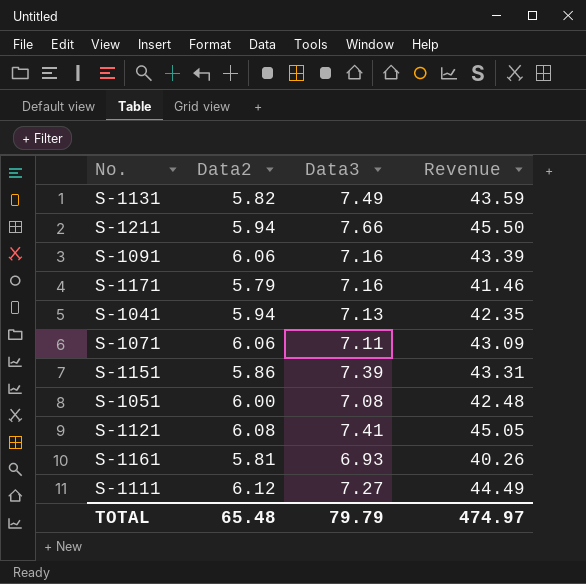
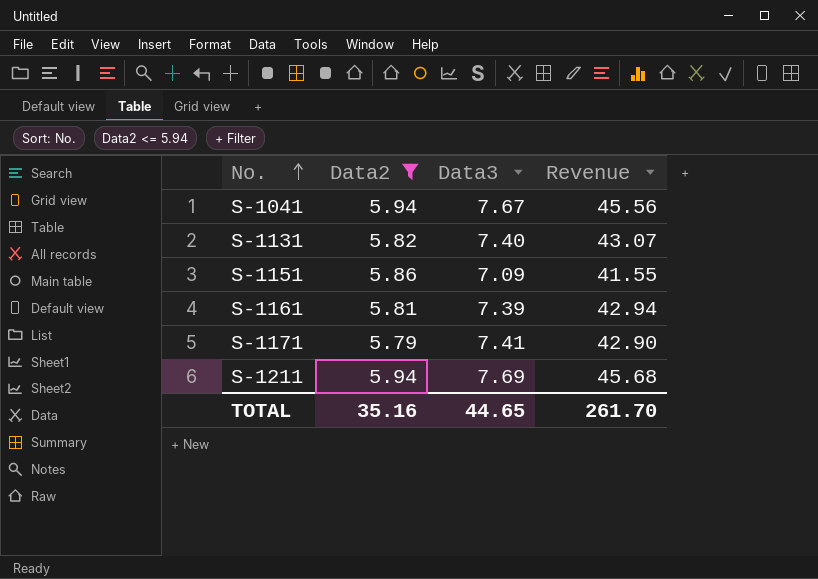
filter: none -> Data2 <= 5.94
row order: none -> No. ascending
S-1041 | Data3: 7.13 -> 7.67
S-1041 | Revenue: 42.35 -> 45.56
S-1131 | Data3: 7.49 -> 7.40
S-1131 | Revenue: 43.59 -> 43.07
S-1151 | Data3: 7.39 -> 7.09
S-1151 | Revenue: 43.31 -> 41.55
S-1161 | Data3: 6.93 -> 7.39
S-1161 | Revenue: 40.26 -> 42.94
S-1171 | Data3: 7.16 -> 7.41
S-1171 | Revenue: 41.46 -> 42.90
S-1211 | Data3: 7.66 -> 7.69
S-1211 | Revenue: 45.50 -> 45.68
TOTAL | Data2: 65.48 -> 35.16
TOTAL | Data3: 79.79 -> 44.65
TOTAL | Revenue: 474.97 -> 261.70

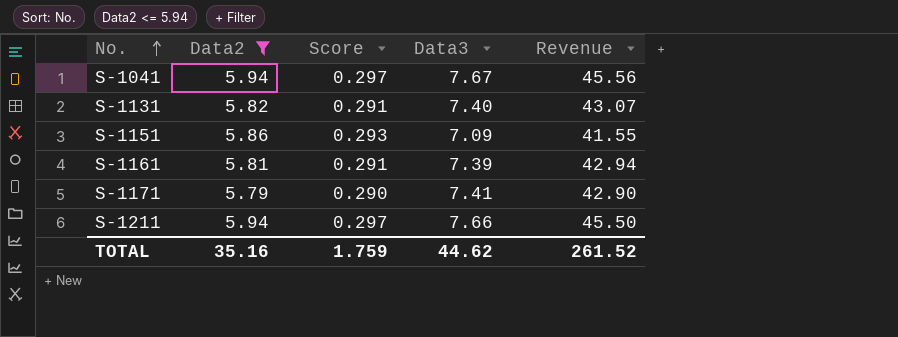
column Score | formula: none -> [Data2] * 0.05
S-1211 | Data3: 7.69 -> 7.66
S-1211 | Revenue: 45.68 -> 45.50
TOTAL | Data3: 44.65 -> 44.62
TOTAL | Revenue: 261.70 -> 261.52

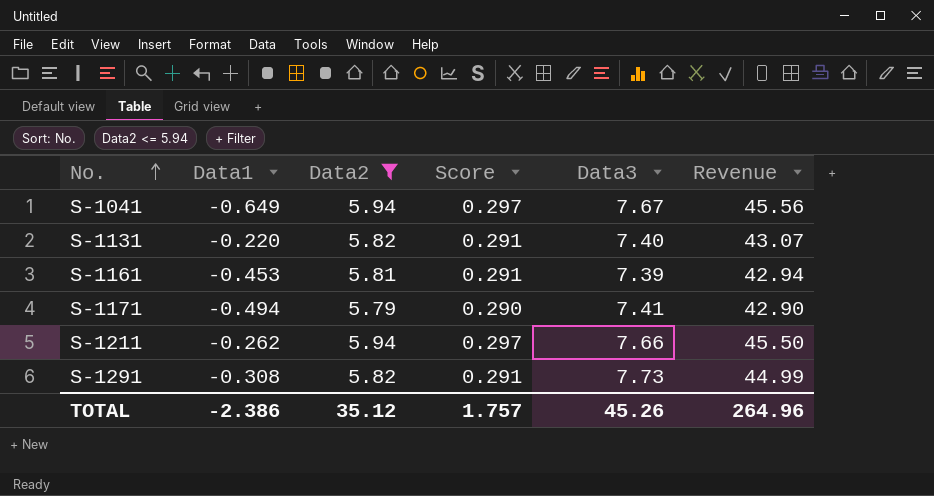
column Data1 | position: none -> 2
row S-1151: 5.86 | 0.293 | 7.09 | 41.55 -> none
row S-1291: none -> -0.308 | 5.82 | 0.291 | 7.73 | 44.99
TOTAL | Data2: 35.16 -> 35.12
TOTAL | Score: 1.759 -> 1.757
TOTAL | Data3: 44.62 -> 45.26
TOTAL | Revenue: 261.52 -> 264.96

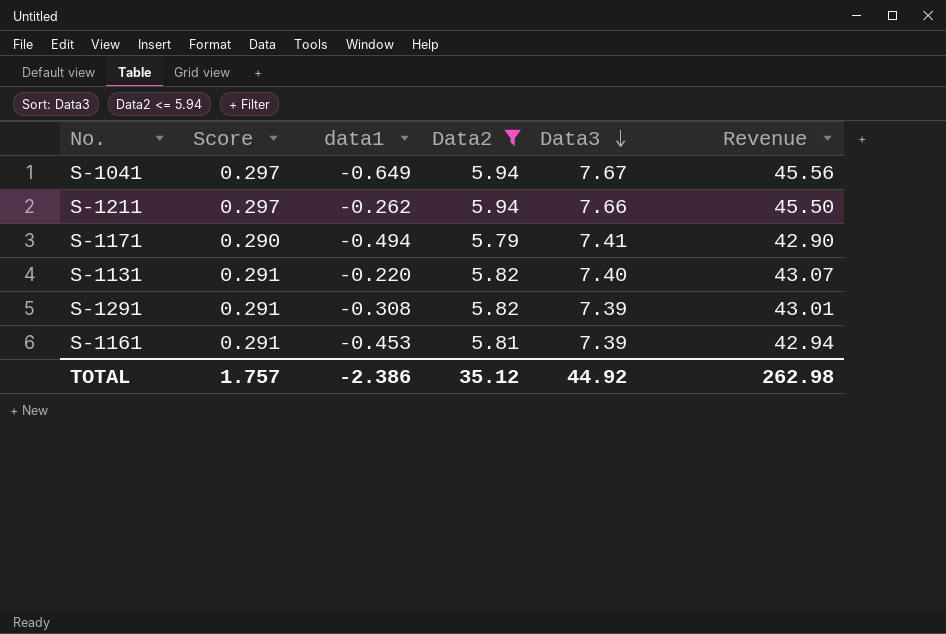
row order: No. ascending -> Data3 descending
column Score | position: 4 -> 2
column name: Data1 -> data1
S-1291 | Data3: 7.73 -> 7.39
S-1291 | Revenue: 44.99 -> 43.01
TOTAL | Data3: 45.26 -> 44.92
TOTAL | Revenue: 264.96 -> 262.98

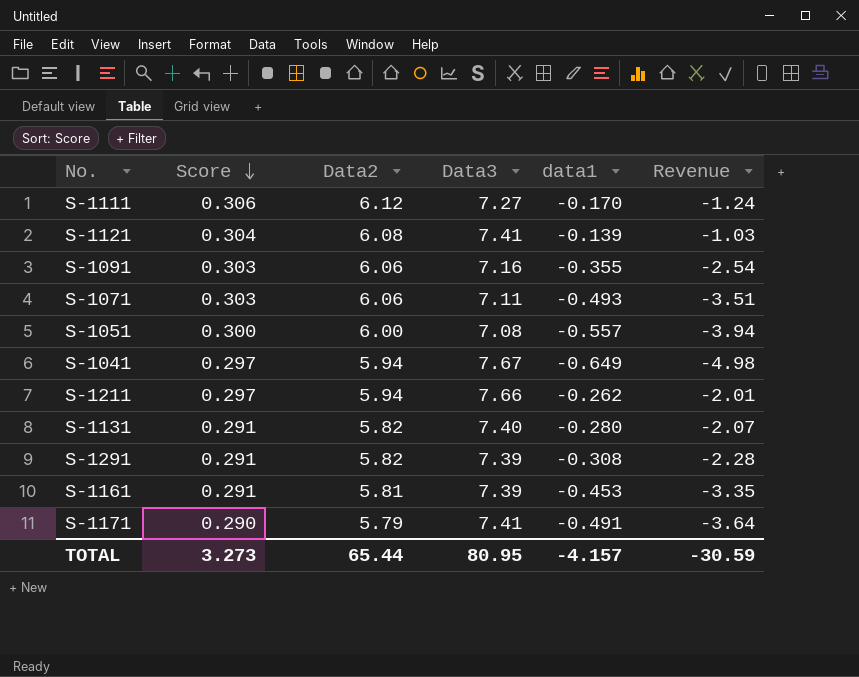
filter: Data2 <= 5.94 -> none
row order: Data3 descending -> Score descending
column data1 | position: 3 -> 5
column Revenue | formula: [Data2] * [Data3] -> [Data3] * [data1]
S-1131 | data1: -0.220 -> -0.280
S-1171 | data1: -0.494 -> -0.491
TOTAL | Score: 1.757 -> 3.273
TOTAL | Data2: 35.12 -> 65.44
TOTAL | Data3: 44.92 -> 80.95
TOTAL | data1: -2.386 -> -4.157
TOTAL | Revenue: 262.98 -> -30.59

